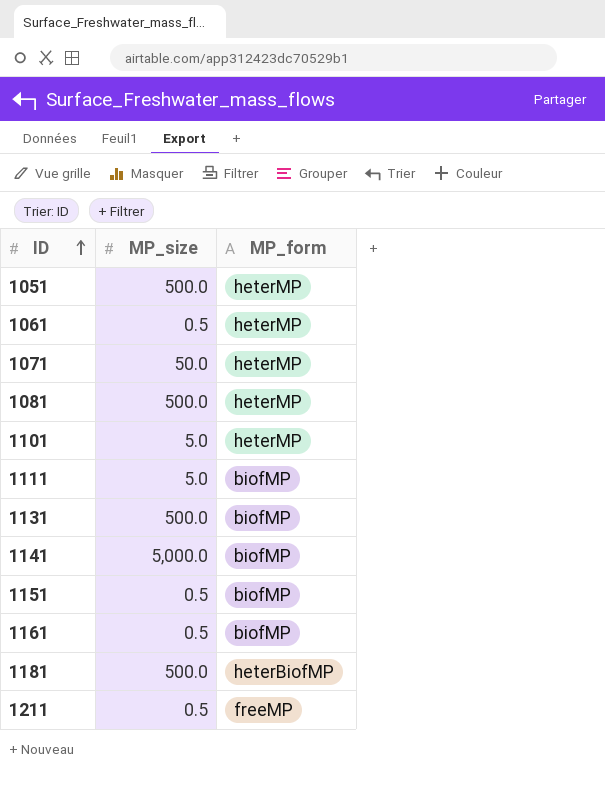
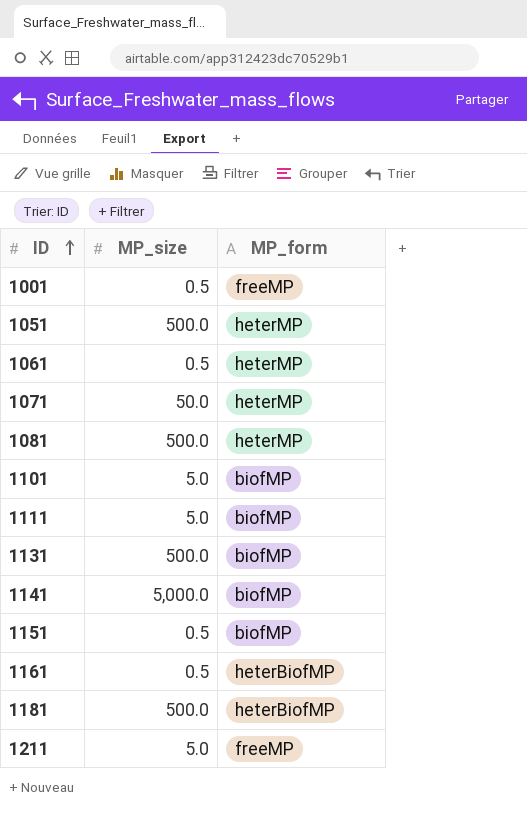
row 1001: none -> 0.5 | freeMP
1101 | MP_form: heterMP -> biofMP
1161 | MP_form: biofMP -> heterBiofMP
1211 | MP_size: 0.5 -> 5.0

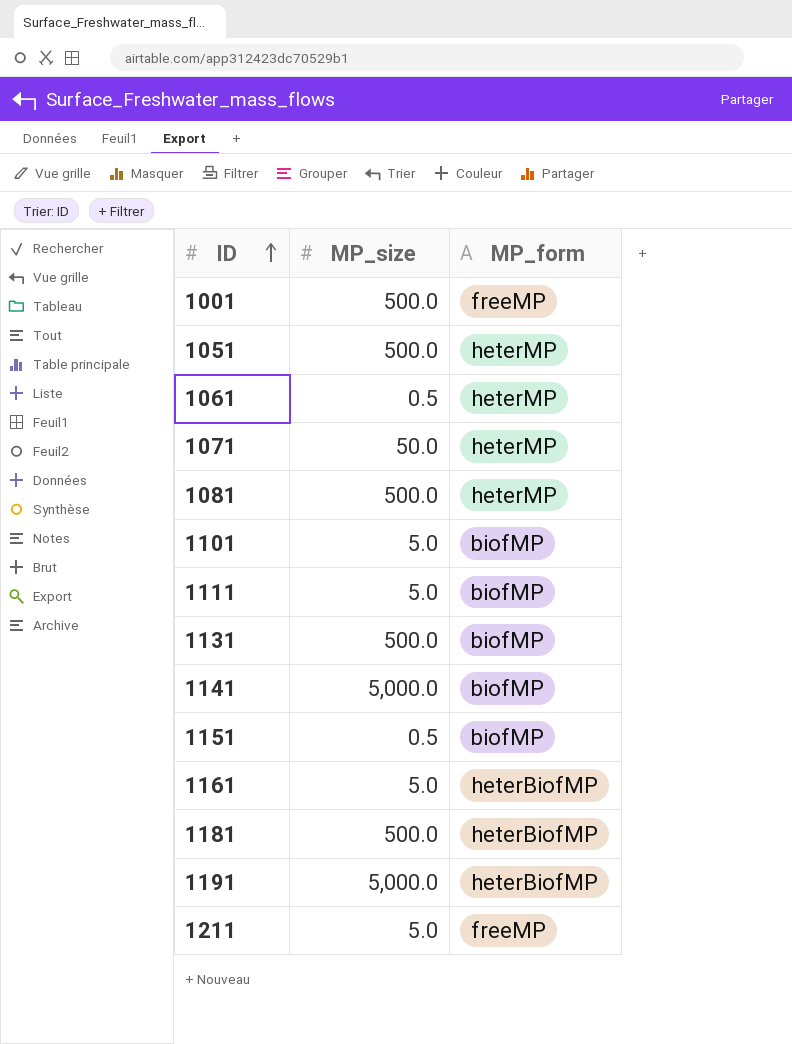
1001 | MP_size: 0.5 -> 500.0
1161 | MP_size: 0.5 -> 5.0
row 1191: none -> 5,000.0 | heterBiofMP

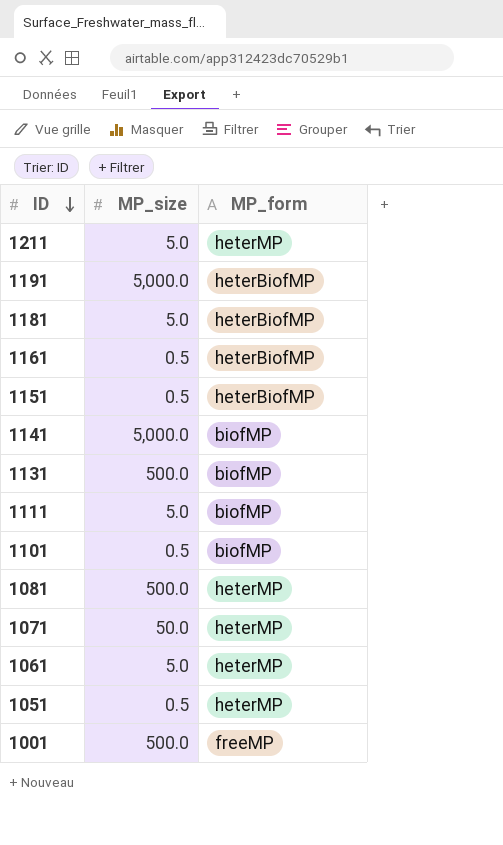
row order: ID ascending -> ID descending
1211 | MP_form: freeMP -> heterMP
1181 | MP_size: 500.0 -> 5.0
1161 | MP_size: 5.0 -> 0.5
1151 | MP_form: biofMP -> heterBiofMP
1101 | MP_size: 5.0 -> 0.5
1061 | MP_size: 0.5 -> 5.0
1051 | MP_size: 500.0 -> 0.5

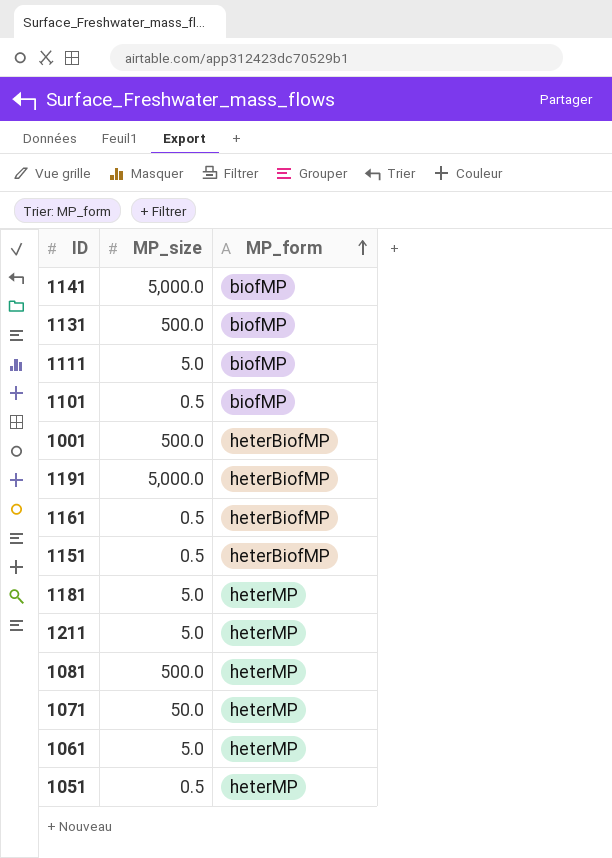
row order: ID descending -> MP_form ascending
1001 | MP_form: freeMP -> heterBiofMP
1181 | MP_form: heterBiofMP -> heterMP

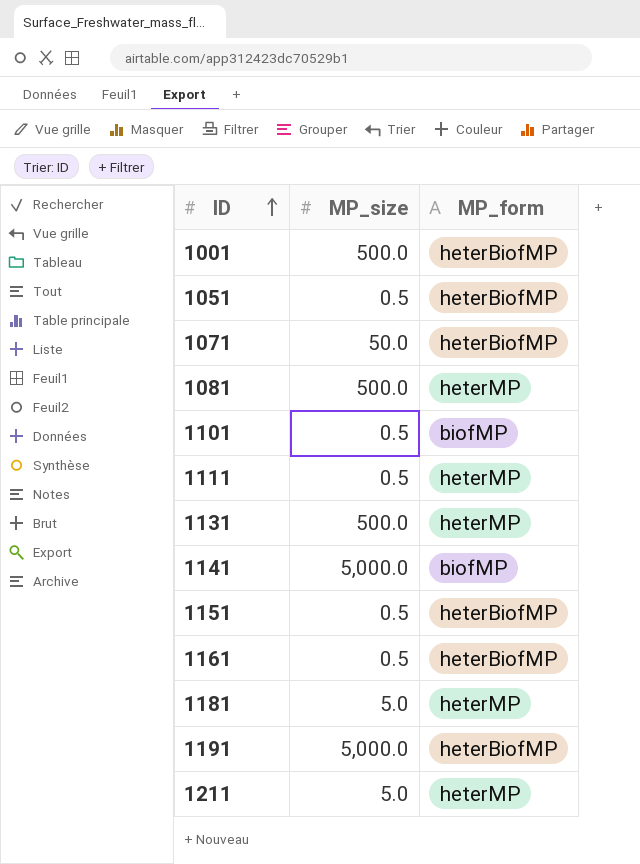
row order: MP_form ascending -> ID ascending
row 1061: 5.0 | heterMP -> none
1051 | MP_form: heterMP -> heterBiofMP
1071 | MP_form: heterMP -> heterBiofMP
1111 | MP_size: 5.0 -> 0.5
1111 | MP_form: biofMP -> heterMP
1131 | MP_form: biofMP -> heterMP

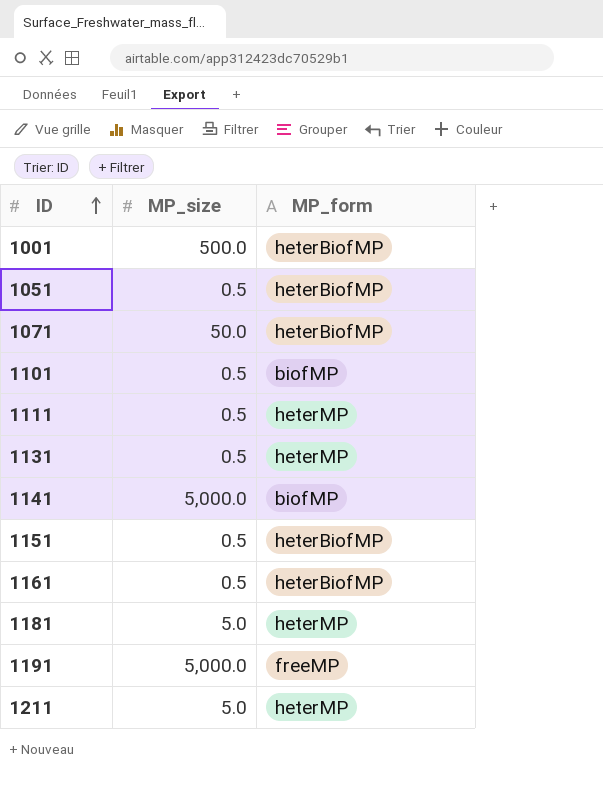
row 1081: 500.0 | heterMP -> none
1131 | MP_size: 500.0 -> 0.5
1191 | MP_form: heterBiofMP -> freeMP

